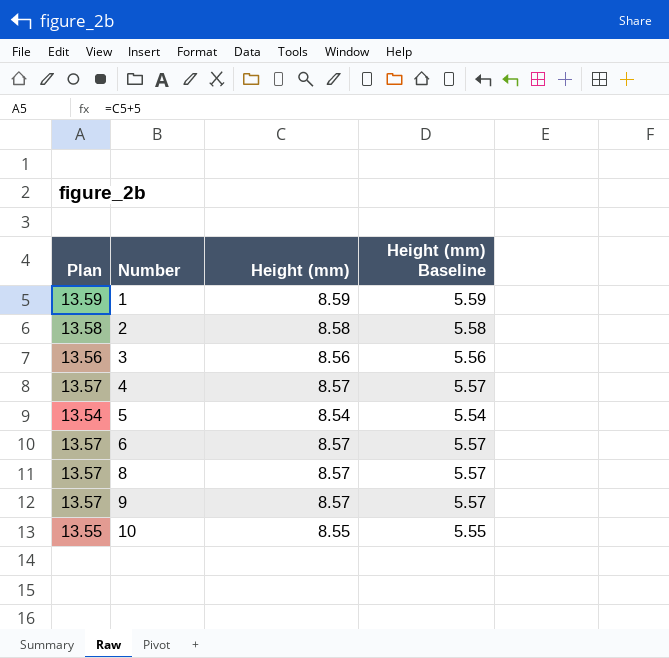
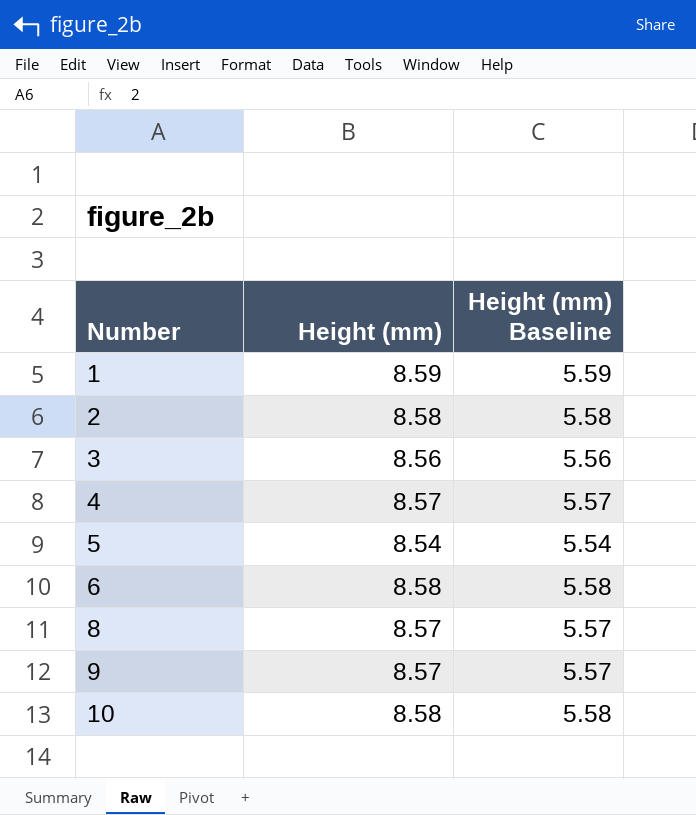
column Plan | formula: [Height (mm)] + 5 -> none
6 | Height (mm): 8.57 -> 8.58
6 | Height (mm) Baseline: 5.57 -> 5.58
10 | Height (mm): 8.55 -> 8.58
10 | Height (mm) Baseline: 5.55 -> 5.58

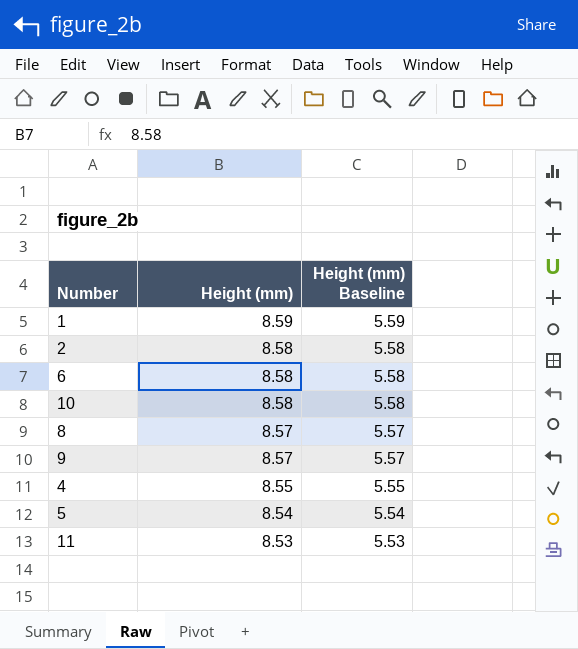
row order: Number ascending -> Height (mm) descending
row 3: 8.56 | 5.56 -> none
4 | Height (mm): 8.57 -> 8.55
4 | Height (mm) Baseline: 5.57 -> 5.55
row 11: none -> 8.53 | 5.53

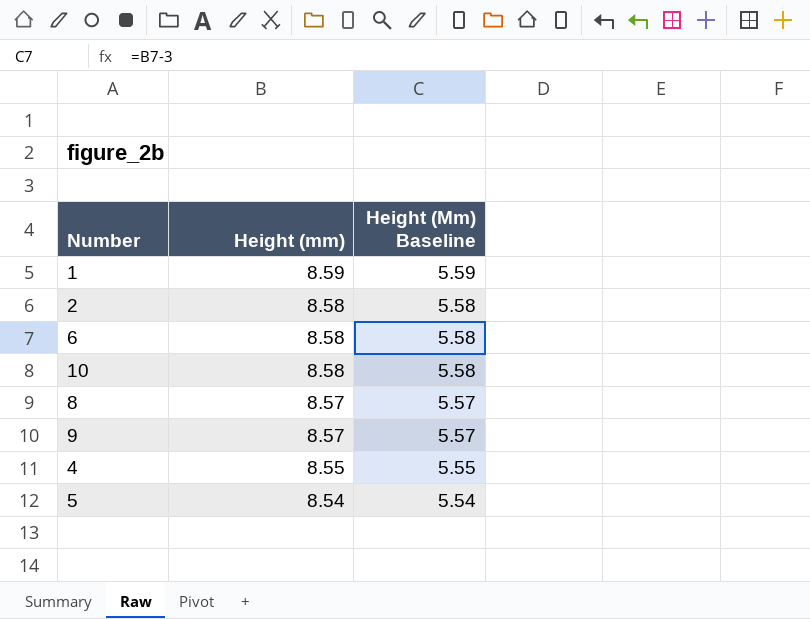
column name: Height (mm) Baseline -> Height (Mm) Baseline
row 11: 8.53 | 5.53 -> none

